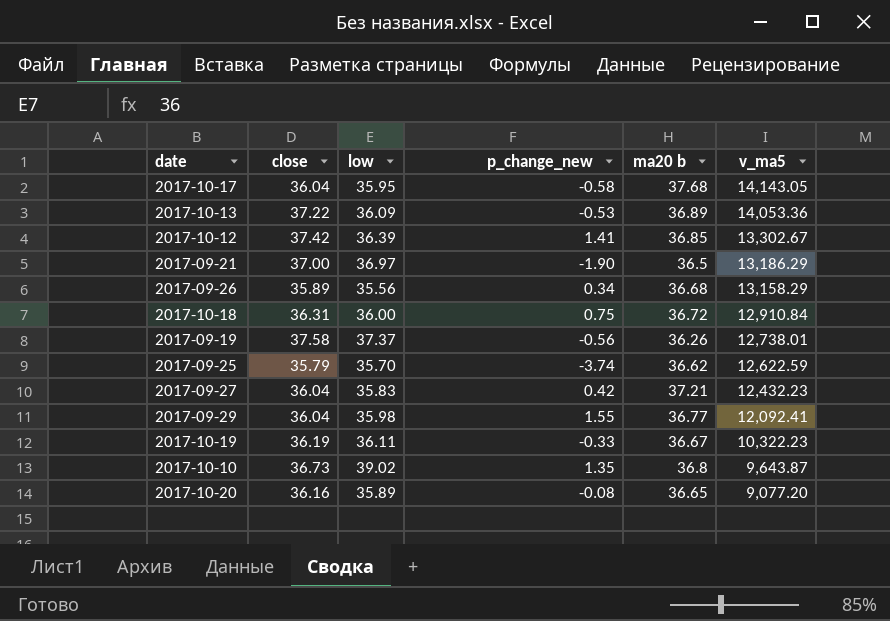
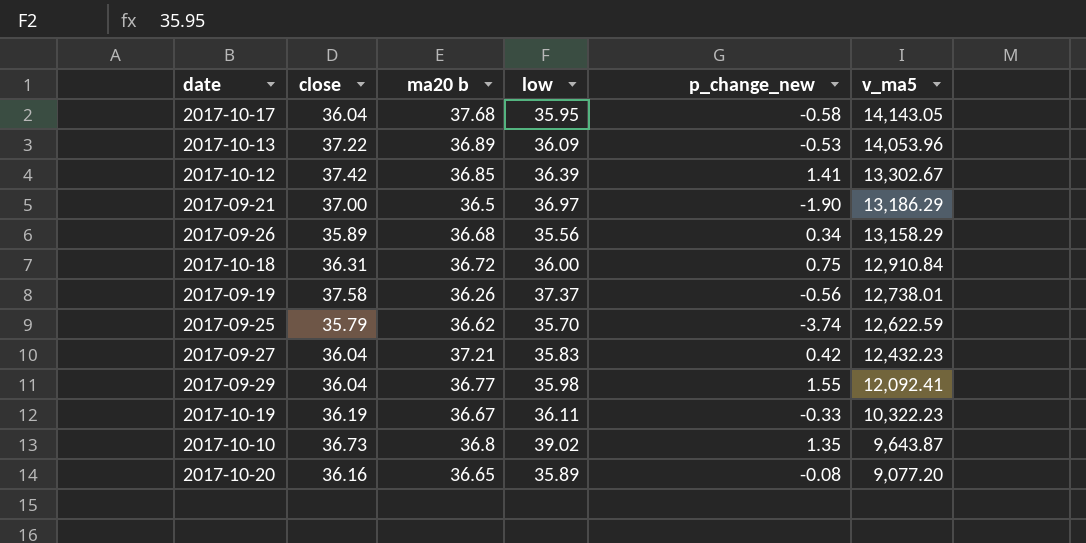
column ma20 b | position: 5 -> 3
2017-10-13 | v_ma5: 14,053.36 -> 14,053.96

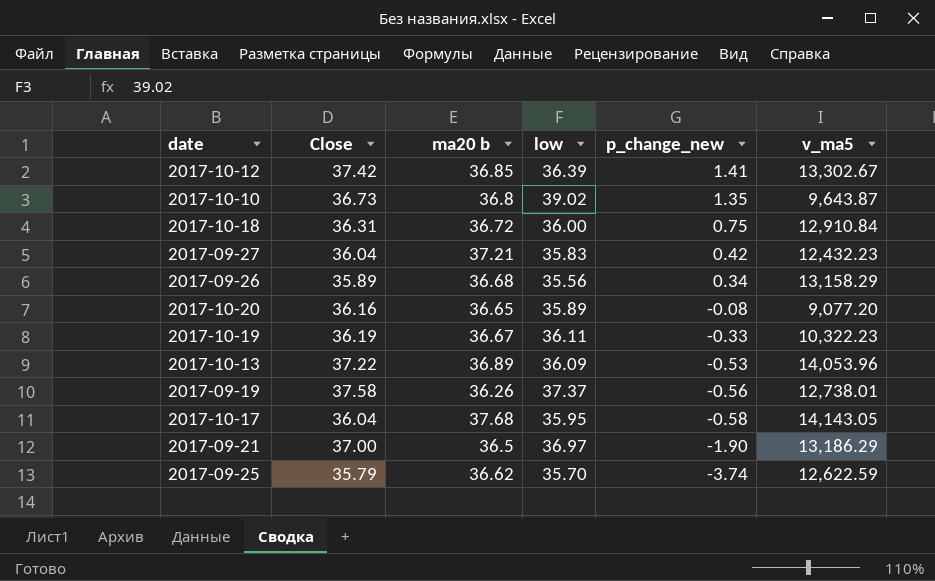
row order: v_ma5 descending -> p_change_new descending
column name: close -> Close
row 2017-09-29: 36.04 | 36.77 | 35.98 | 1.55 | 12,092.41 -> none

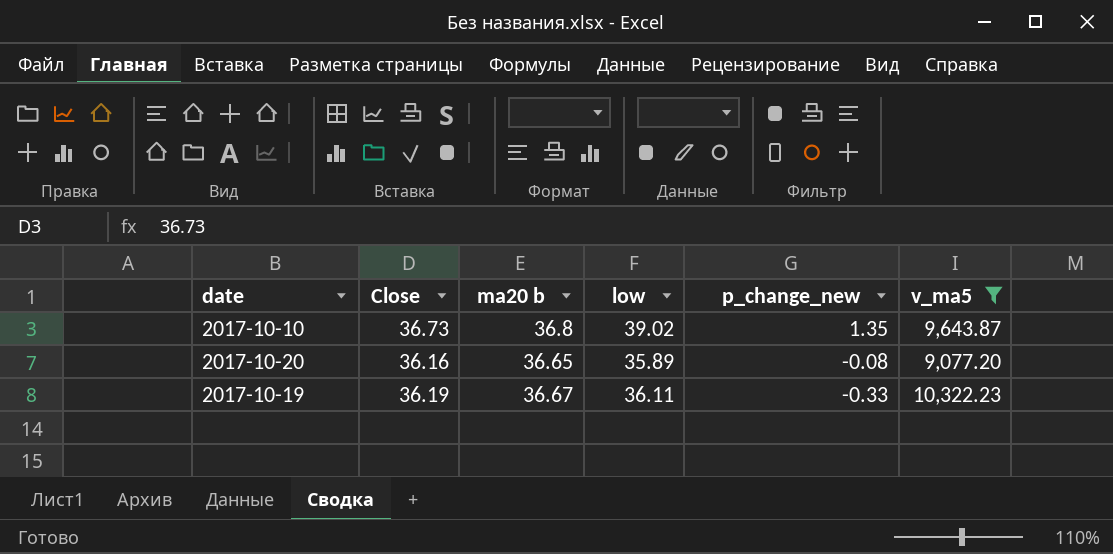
filter: none -> v_ma5 <= 10,322.23

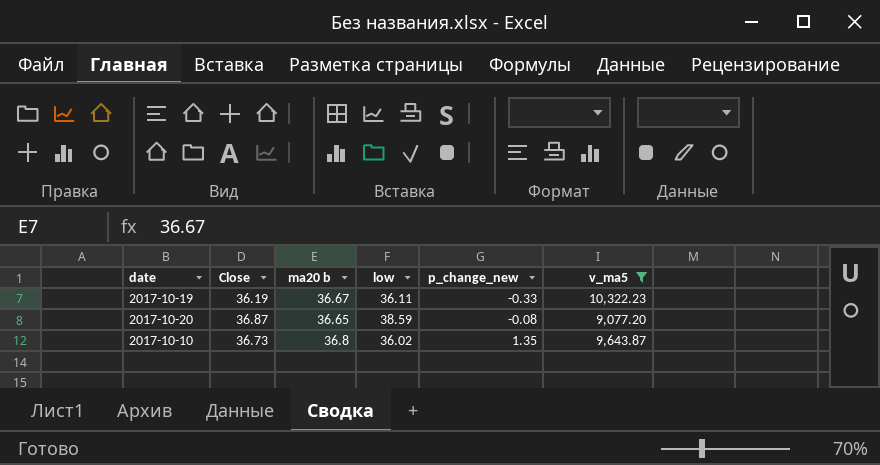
row order: p_change_new descending -> p_change_new ascending
2017-10-20 | Close: 36.16 -> 36.87
2017-10-20 | low: 35.89 -> 38.59
2017-10-10 | low: 39.02 -> 36.02

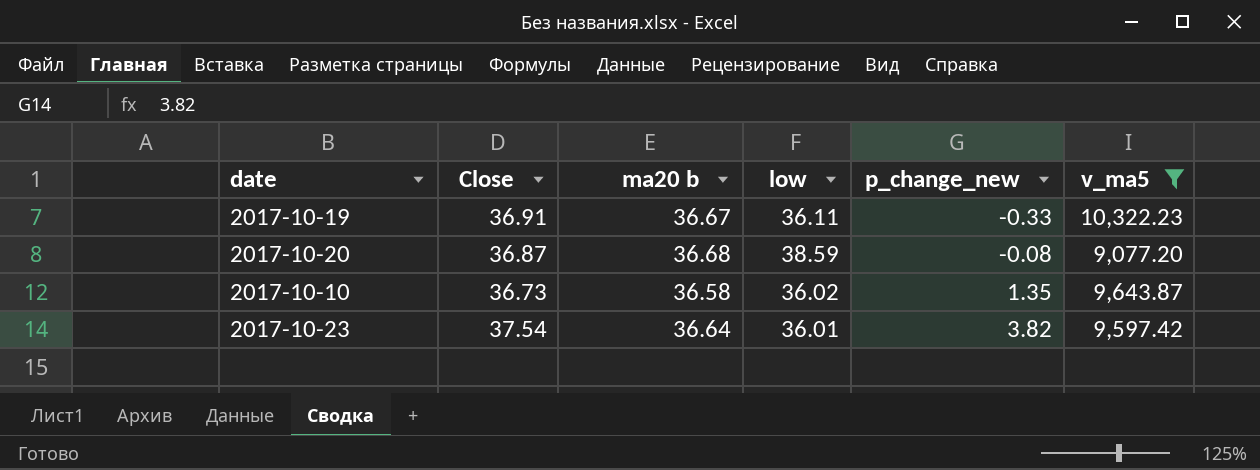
2017-10-19 | Close: 36.19 -> 36.91
2017-10-20 | ma20 b: 36.65 -> 36.68
2017-10-10 | ma20 b: 36.8 -> 36.58
row 2017-10-23: none -> 37.54 | 36.64 | 36.01 | 3.82 | 9,597.42

